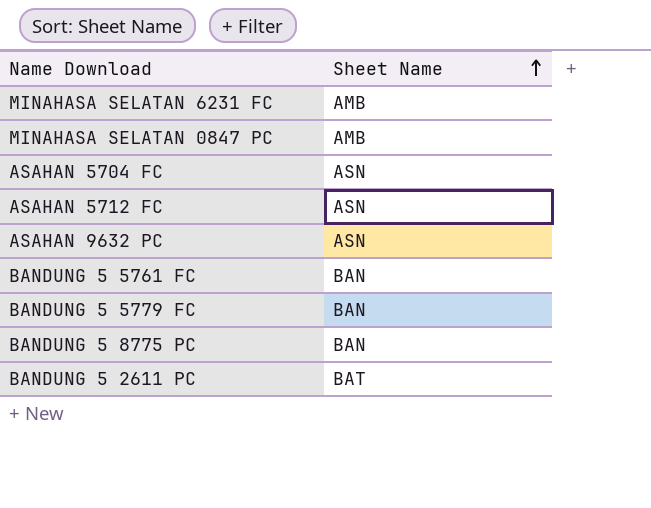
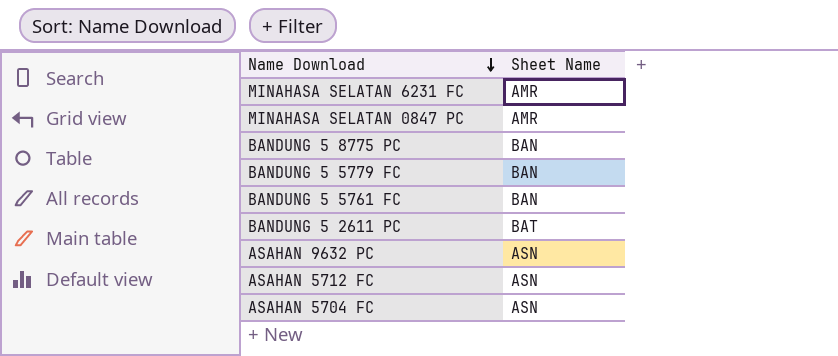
row order: Sheet Name ascending -> Name Download descending
MINAHASA SELATAN 6231 FC | Sheet Name: AMB -> AMR
MINAHASA SELATAN 0847 PC | Sheet Name: AMB -> AMR

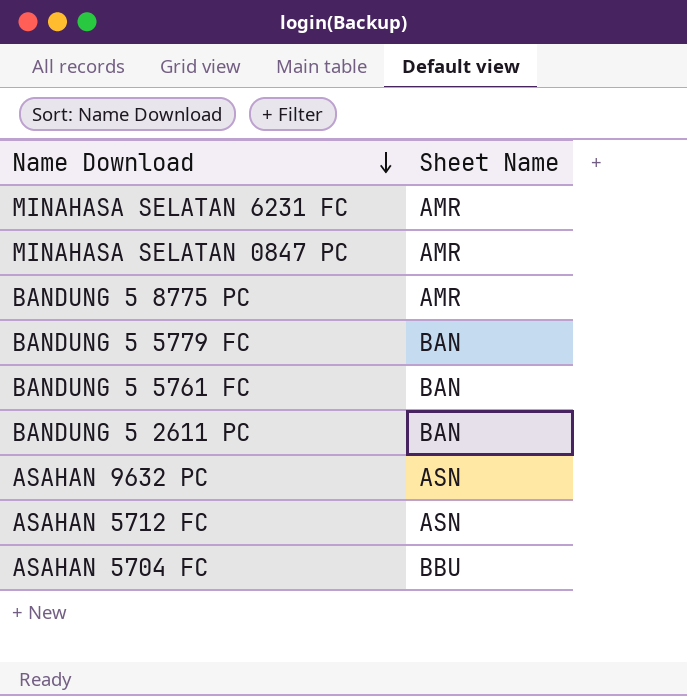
BANDUNG 5 8775 PC | Sheet Name: BAN -> AMR
BANDUNG 5 2611 PC | Sheet Name: BAT -> BAN
ASAHAN 5704 FC | Sheet Name: ASN -> BBU

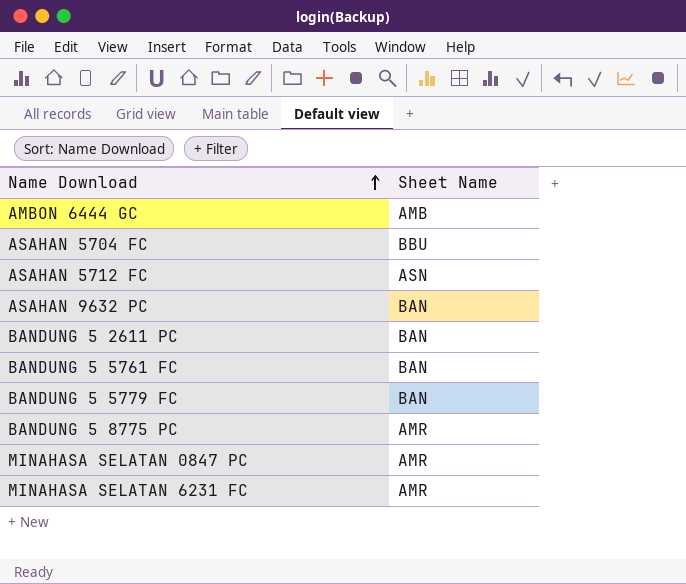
row order: Name Download descending -> Name Download ascending
row AMBON 6444 GC: none -> AMB
ASAHAN 9632 PC | Sheet Name: ASN -> BAN

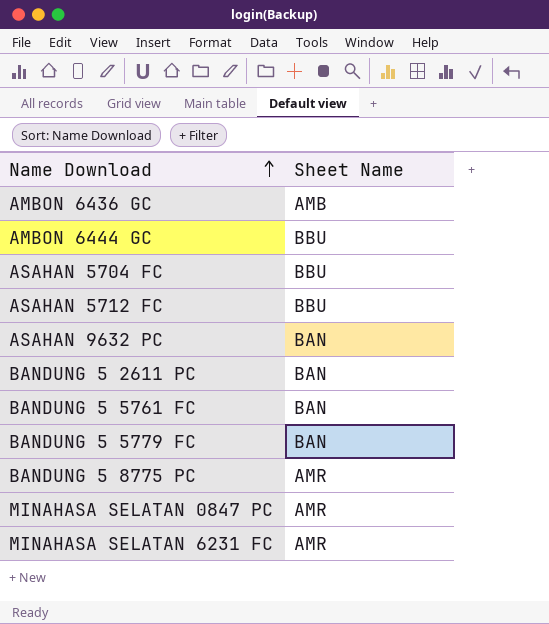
row AMBON 6436 GC: none -> AMB
AMBON 6444 GC | Sheet Name: AMB -> BBU
ASAHAN 5712 FC | Sheet Name: ASN -> BBU

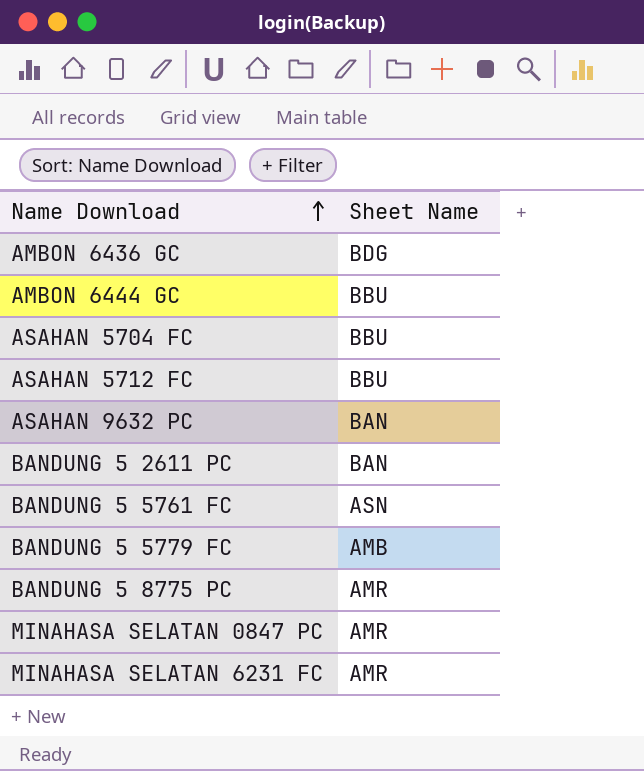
AMBON 6436 GC | Sheet Name: AMB -> BDG
BANDUNG 5 5761 FC | Sheet Name: BAN -> ASN
BANDUNG 5 5779 FC | Sheet Name: BAN -> AMB

